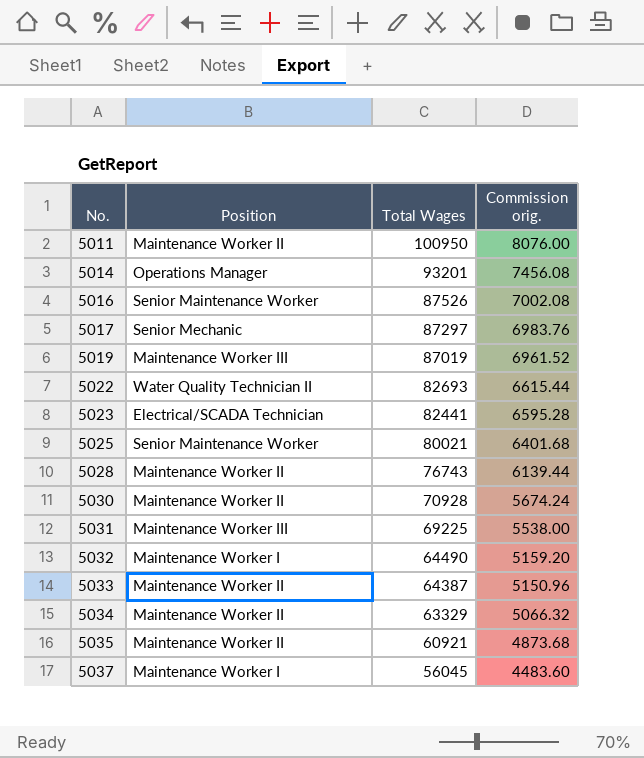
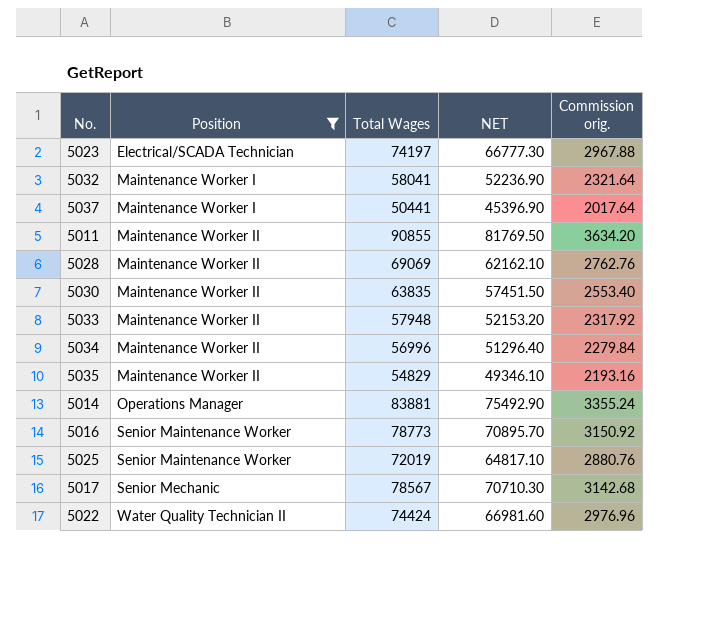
filter: none -> Position != Maintenance Worker III
row order: No. ascending -> Position ascending
column NET | formula: none -> [Total Wages] * 0.9
column Commission orig. | formula: [Total Wages] * 0.08 -> [Total Wages] * 0.04
5023 | Total Wages: 82441 -> 74197
5032 | Total Wages: 64490 -> 58041
5037 | Total Wages: 56045 -> 50441
5011 | Total Wages: 100950 -> 90855
5028 | Total Wages: 76743 -> 69069
5030 | Total Wages: 70928 -> 63835
5033 | Total Wages: 64387 -> 57948
5034 | Total Wages: 63329 -> 56996
5035 | Total Wages: 60921 -> 54829
5014 | Total Wages: 93201 -> 83881
5016 | Total Wages: 87526 -> 78773
5025 | Total Wages: 80021 -> 72019
5017 | Total Wages: 87297 -> 78567
5022 | Total Wages: 82693 -> 74424

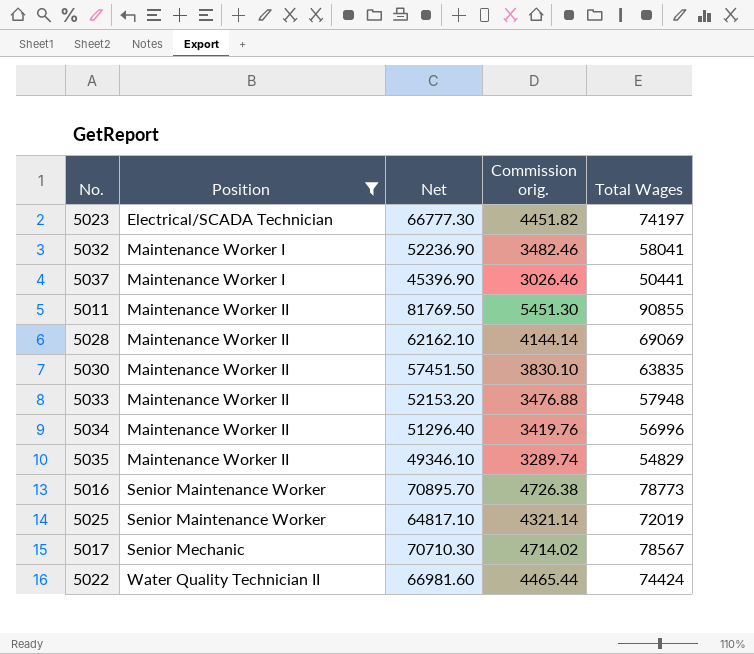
column name: NET -> Net
column Commission orig. | formula: [Total Wages] * 0.04 -> [Total Wages] * 0.06
column Total Wages | position: 3 -> 5
row 5014: Operations Manager | 83881 | 75492.90 | 3355.24 -> none

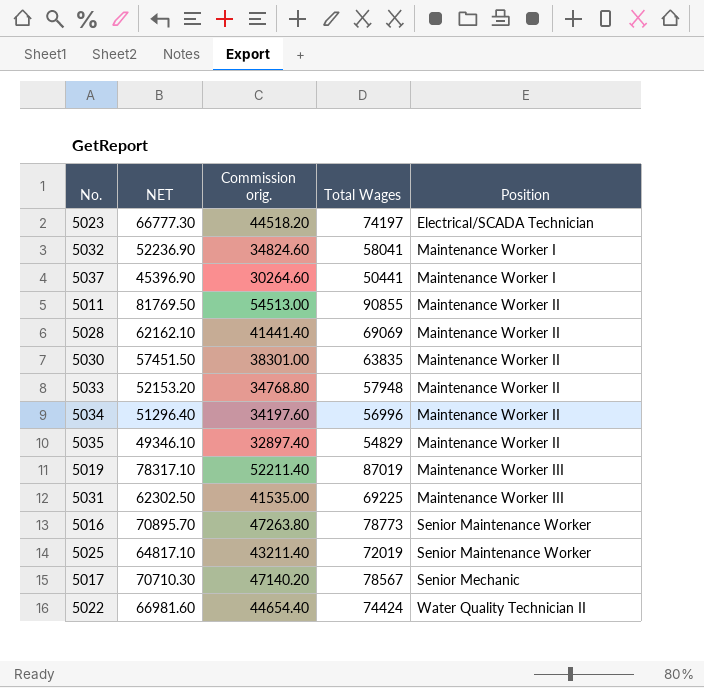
filter: Position != Maintenance Worker III -> none
column name: Net -> NET
column Commission orig. | formula: [Total Wages] * 0.06 -> [Total Wages] * 0.6
column Position | position: 2 -> 5

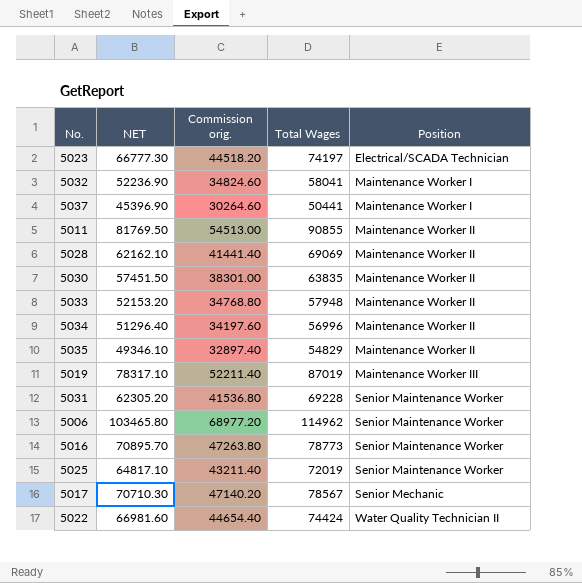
5031 | NET: 62302.50 -> 62305.20
5031 | Commission orig.: 41535.00 -> 41536.80
5031 | Total Wages: 69225 -> 69228
5031 | Position: Maintenance Worker III -> Senior Maintenance Worker
row 5006: none -> 103465.80 | 68977.20 | 114962 | Senior Maintenance Worker

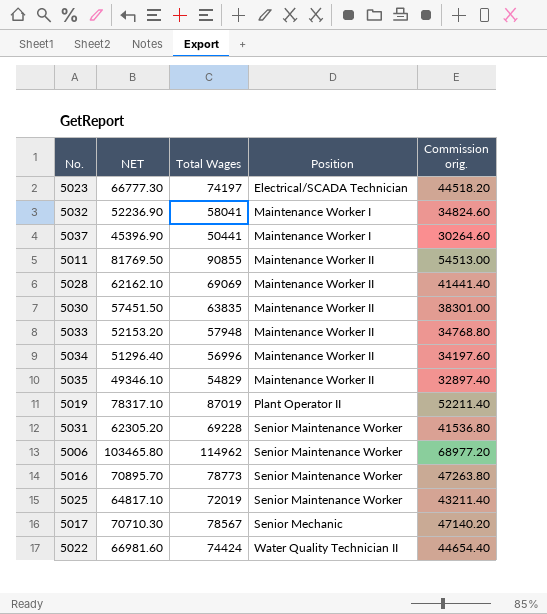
column Commission orig. | position: 3 -> 5
5019 | Position: Maintenance Worker III -> Plant Operator II

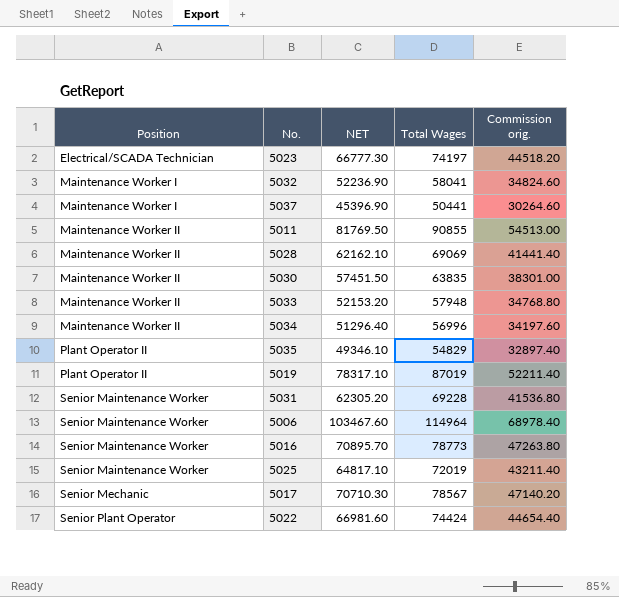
column Position | position: 4 -> 1
5035 | Position: Maintenance Worker II -> Plant Operator II
5006 | NET: 103465.80 -> 103467.60
5006 | Total Wages: 114962 -> 114964
5006 | Commission orig.: 68977.20 -> 68978.40
5022 | Position: Water Quality Technician II -> Senior Plant Operator

